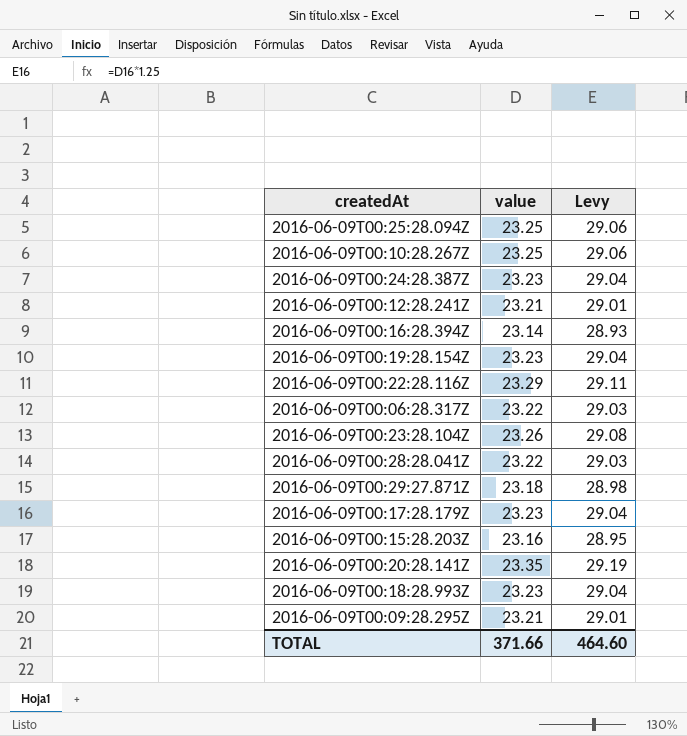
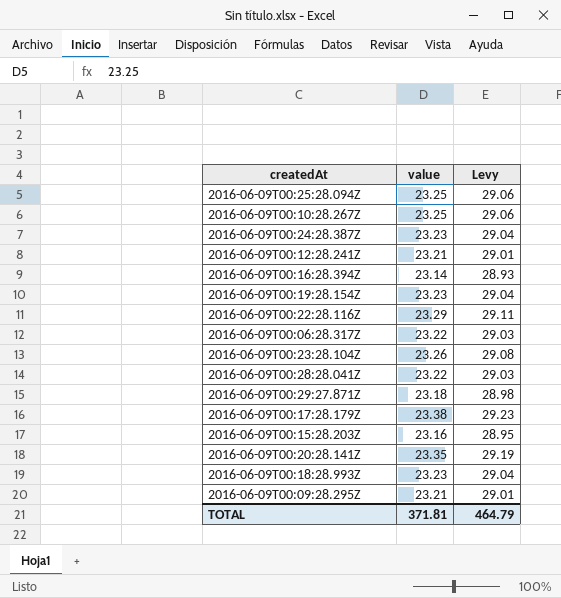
2016-06-09T00:17:28.179Z | value: 23.23 -> 23.38
2016-06-09T00:17:28.179Z | Levy: 29.04 -> 29.23
TOTAL | value: 371.66 -> 371.81
TOTAL | Levy: 464.60 -> 464.79

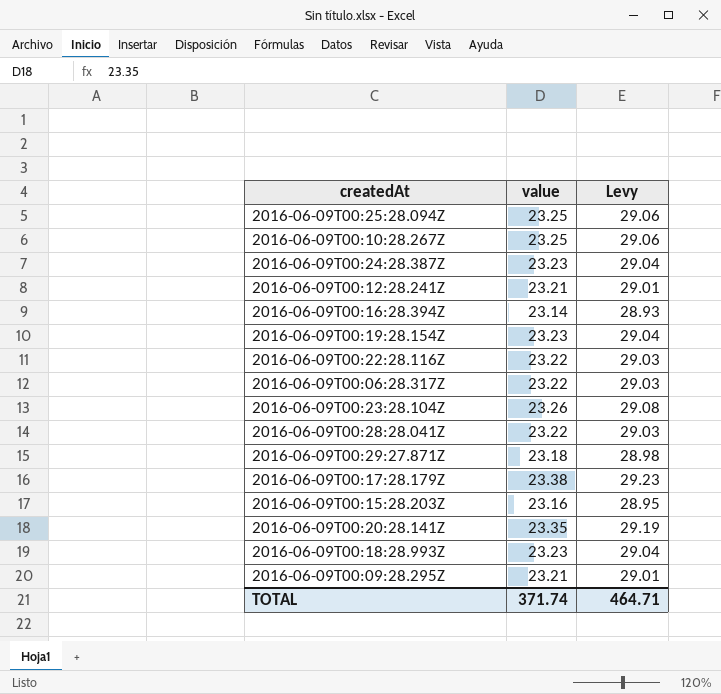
2016-06-09T00:22:28.116Z | value: 23.29 -> 23.22
2016-06-09T00:22:28.116Z | Levy: 29.11 -> 29.03
TOTAL | value: 371.81 -> 371.74
TOTAL | Levy: 464.79 -> 464.71

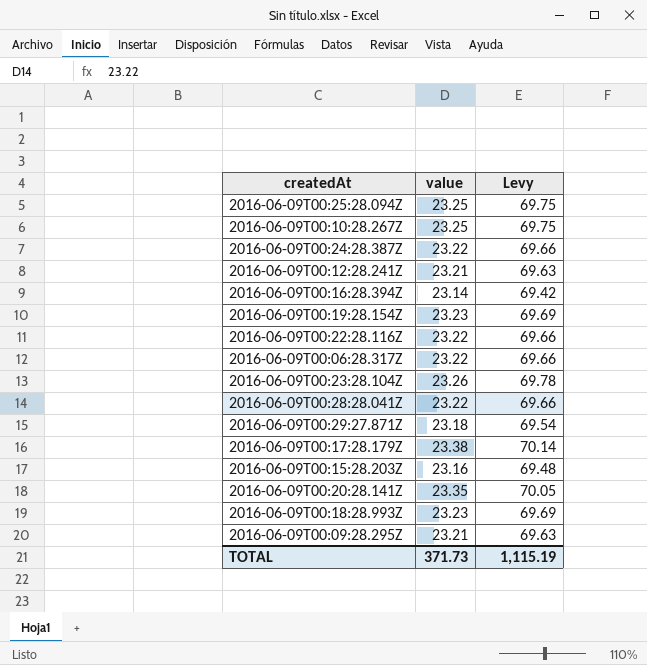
column Levy | formula: [value] * 1.25 -> [value] * 3
2016-06-09T00:24:28.387Z | value: 23.23 -> 23.22
TOTAL | value: 371.74 -> 371.73
TOTAL | Levy: 464.71 -> 1,115.19

